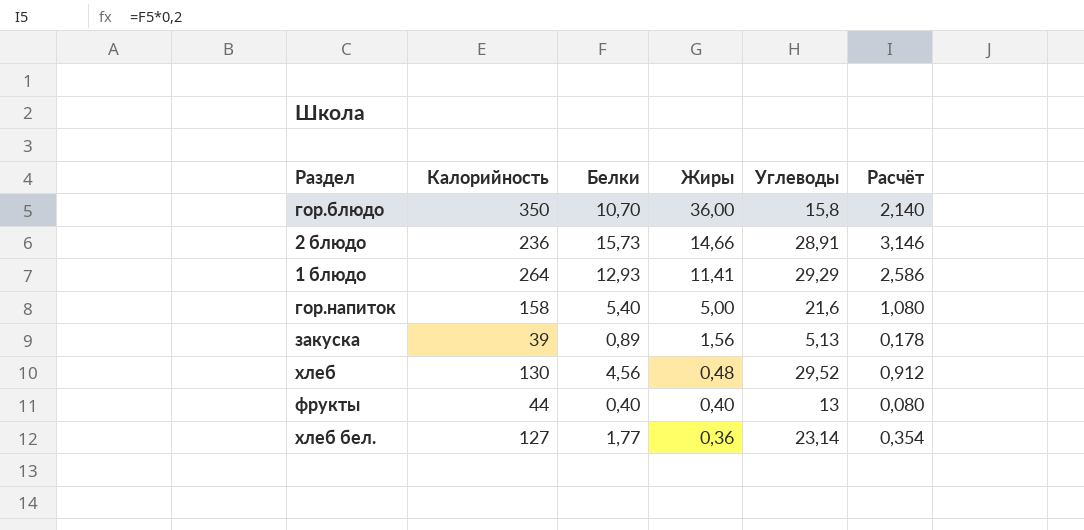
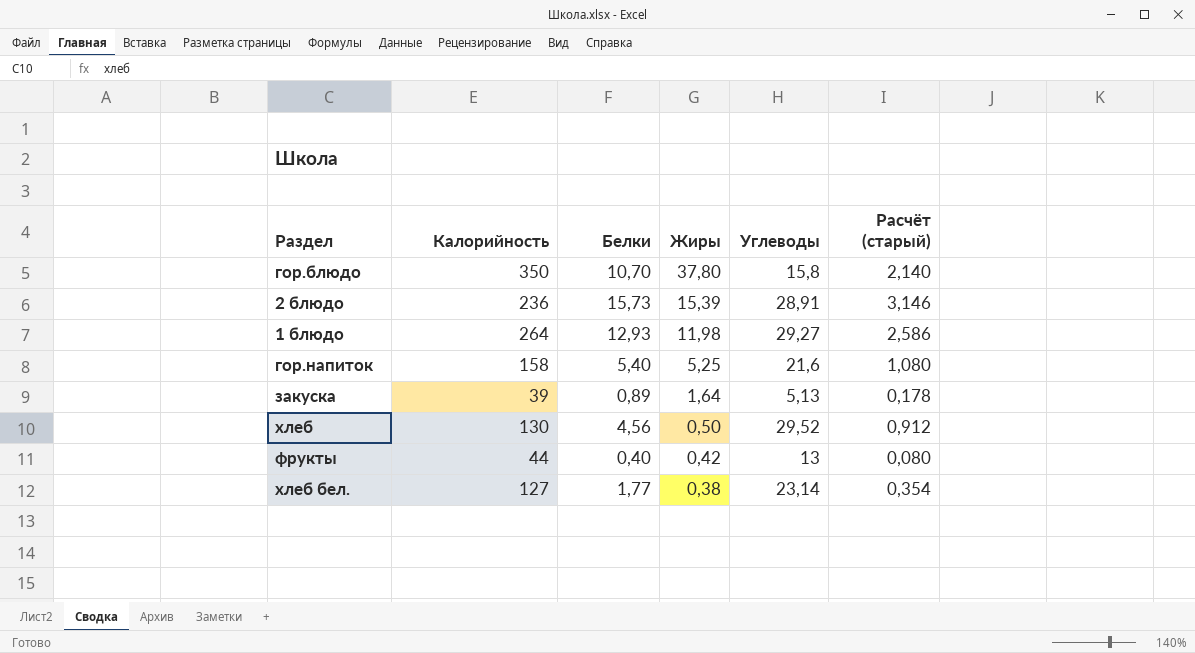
column name: Расчёт -> Расчёт (старый)
гор.блюдо | Жиры: 36,00 -> 37,80
2 блюдо | Жиры: 14,66 -> 15,39
1 блюдо | Жиры: 11,41 -> 11,98
1 блюдо | Углеводы: 29,29 -> 29,27
гор.напиток | Жиры: 5,00 -> 5,25
закуска | Жиры: 1,56 -> 1,64
хлеб | Жиры: 0,48 -> 0,50
фрукты | Жиры: 0,40 -> 0,42
хлеб бел. | Жиры: 0,36 -> 0,38

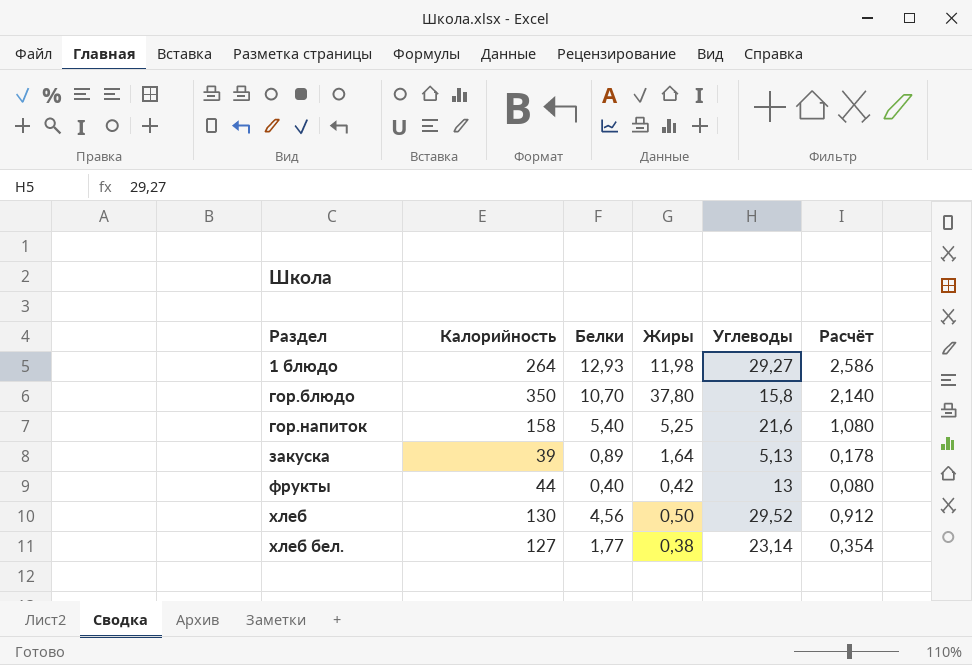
row order: Жиры descending -> Раздел ascending
column name: Расчёт (старый) -> Расчёт
row 2 блюдо: 236 | 15,73 | 15,39 | 28,91 | 3,146 -> none

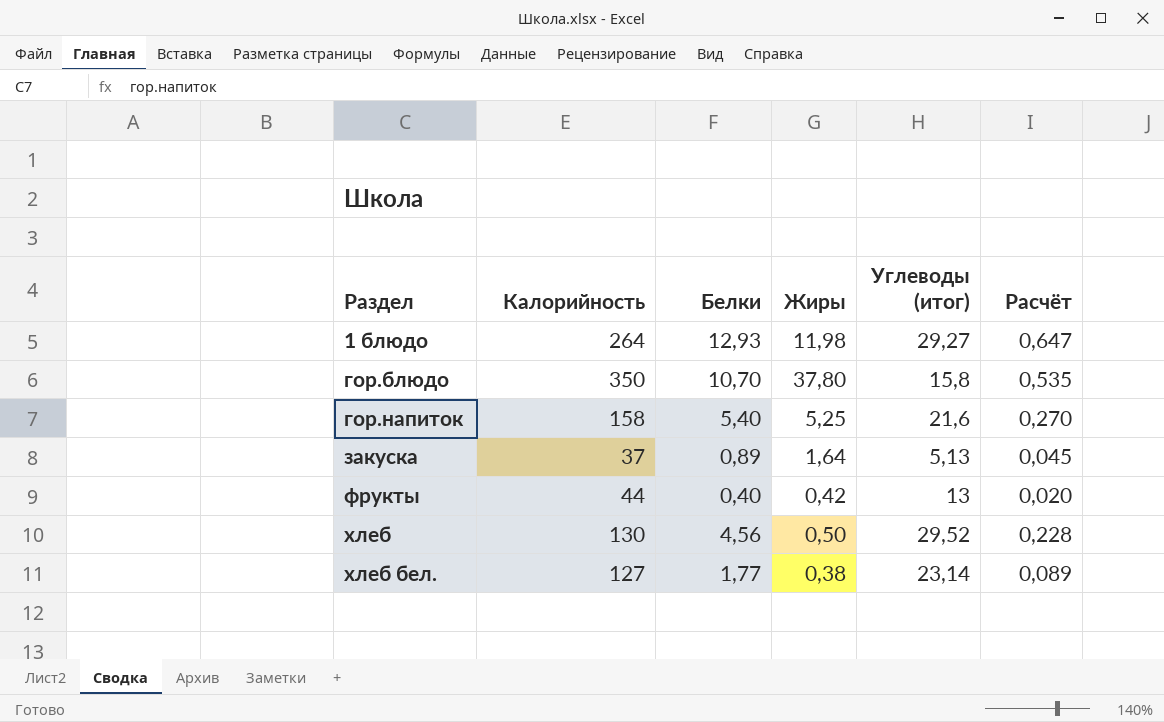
column name: Углеводы -> Углеводы (итог)
column Расчёт | formula: [Белки] * 0,2 -> [Белки] * 0,05
закуска | Калорийность: 39 -> 37

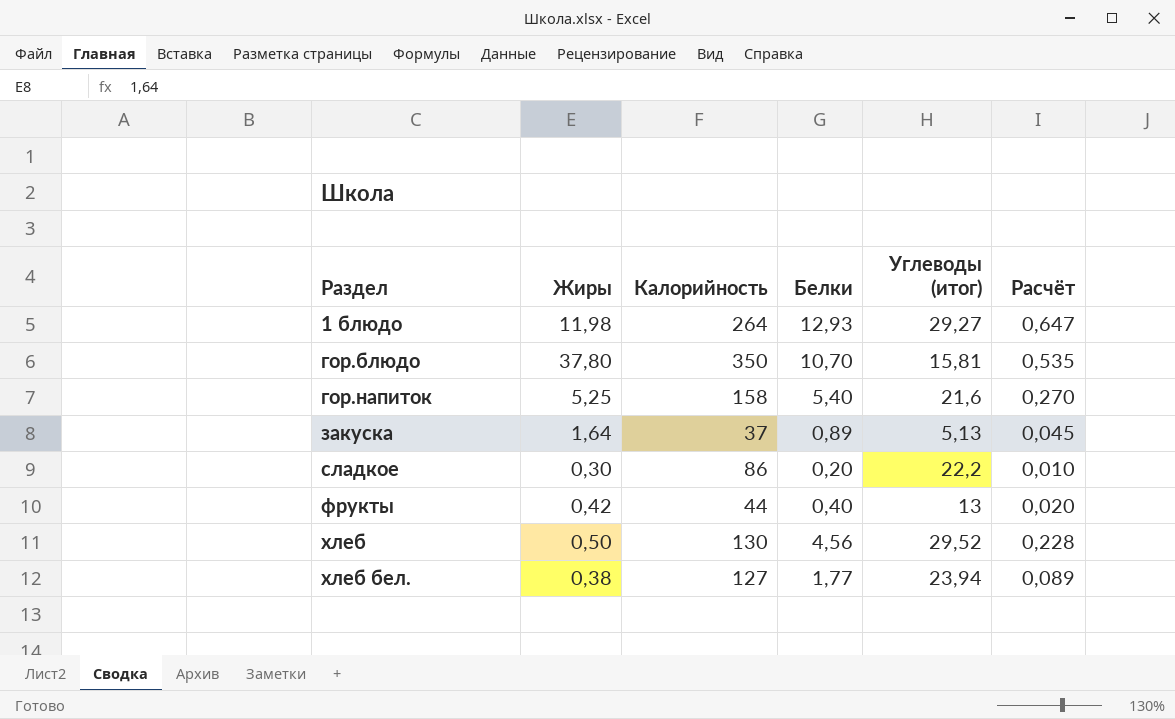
column Жиры | position: 4 -> 2
гор.блюдо | Углеводы (итог): 15,8 -> 15,81
row сладкое: none -> 0,30 | 86 | 0,20 | 22,2 | 0,010
хлеб бел. | Углеводы (итог): 23,14 -> 23,94

